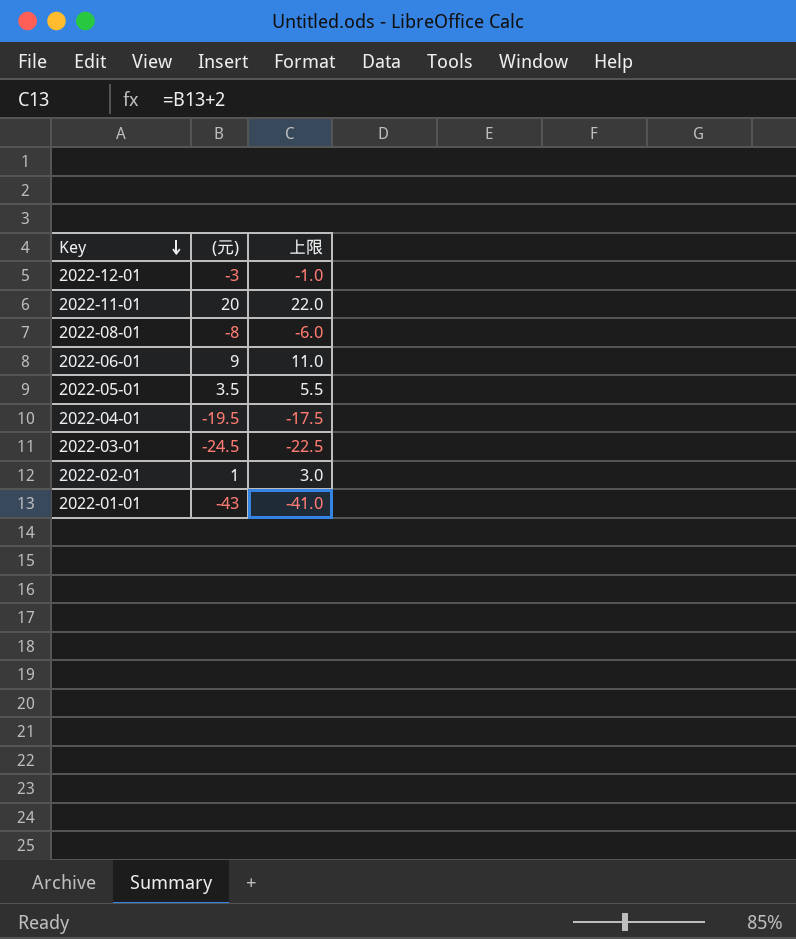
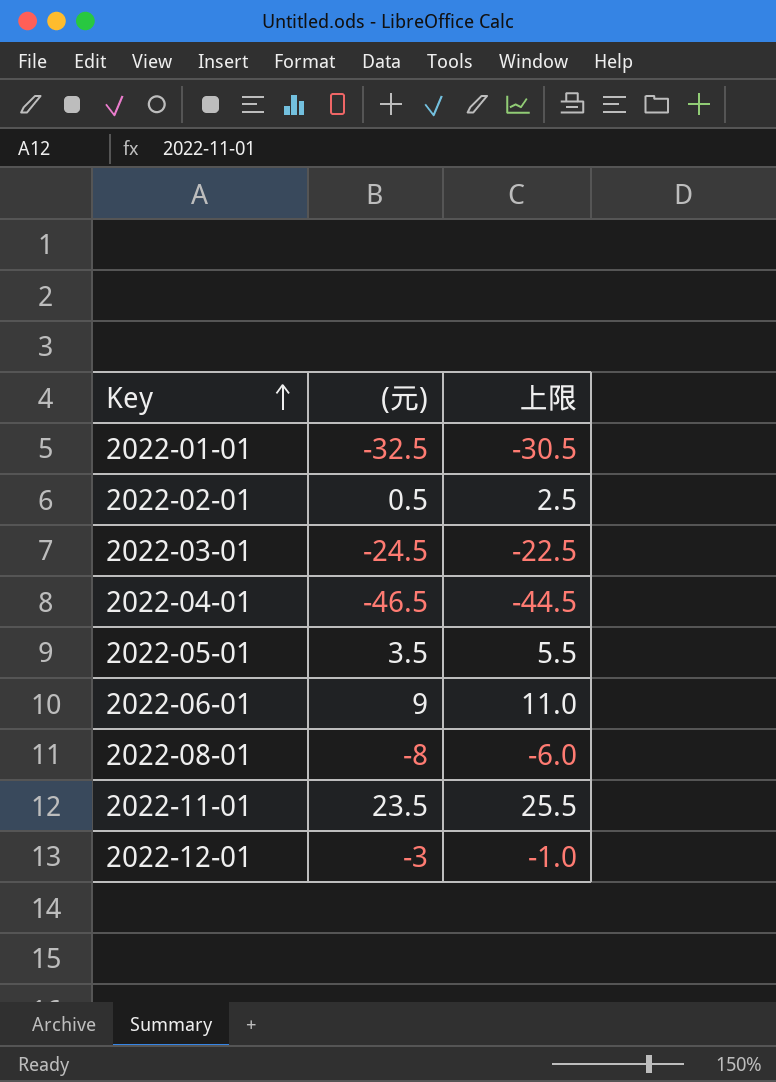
row order: Key descending -> Key ascending
2022-01-01 | (元): -43 -> -32.5
2022-01-01 | 上限: -41.0 -> -30.5
2022-02-01 | (元): 1 -> 0.5
2022-02-01 | 上限: 3.0 -> 2.5
2022-04-01 | (元): -19.5 -> -46.5
2022-04-01 | 上限: -17.5 -> -44.5
2022-11-01 | (元): 20 -> 23.5
2022-11-01 | 上限: 22.0 -> 25.5

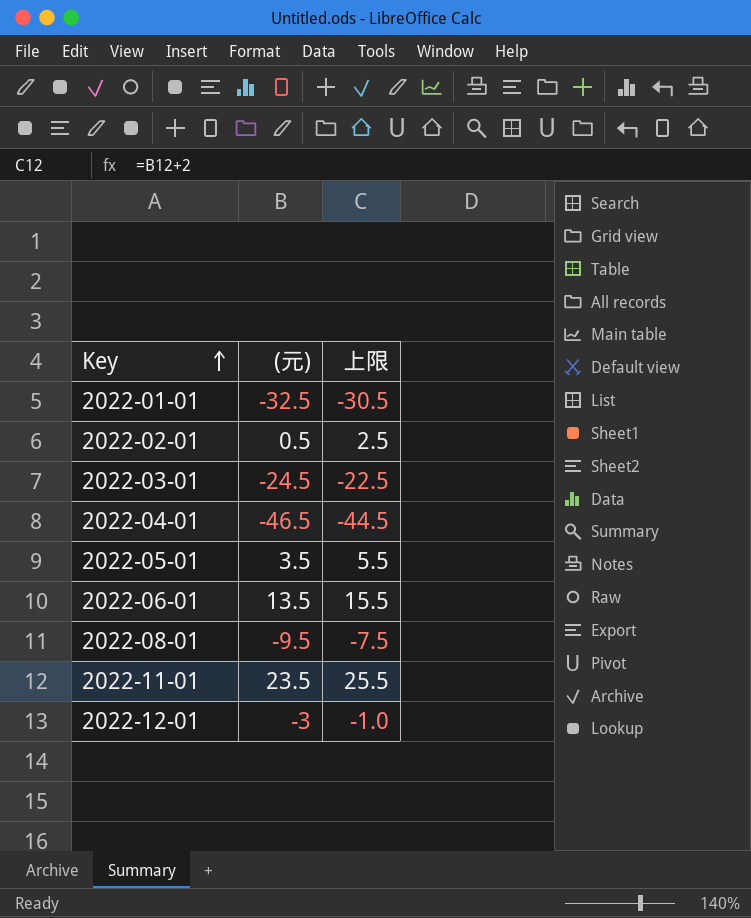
2022-06-01 | (元): 9 -> 13.5
2022-06-01 | 上限: 11.0 -> 15.5
2022-08-01 | (元): -8 -> -9.5
2022-08-01 | 上限: -6.0 -> -7.5

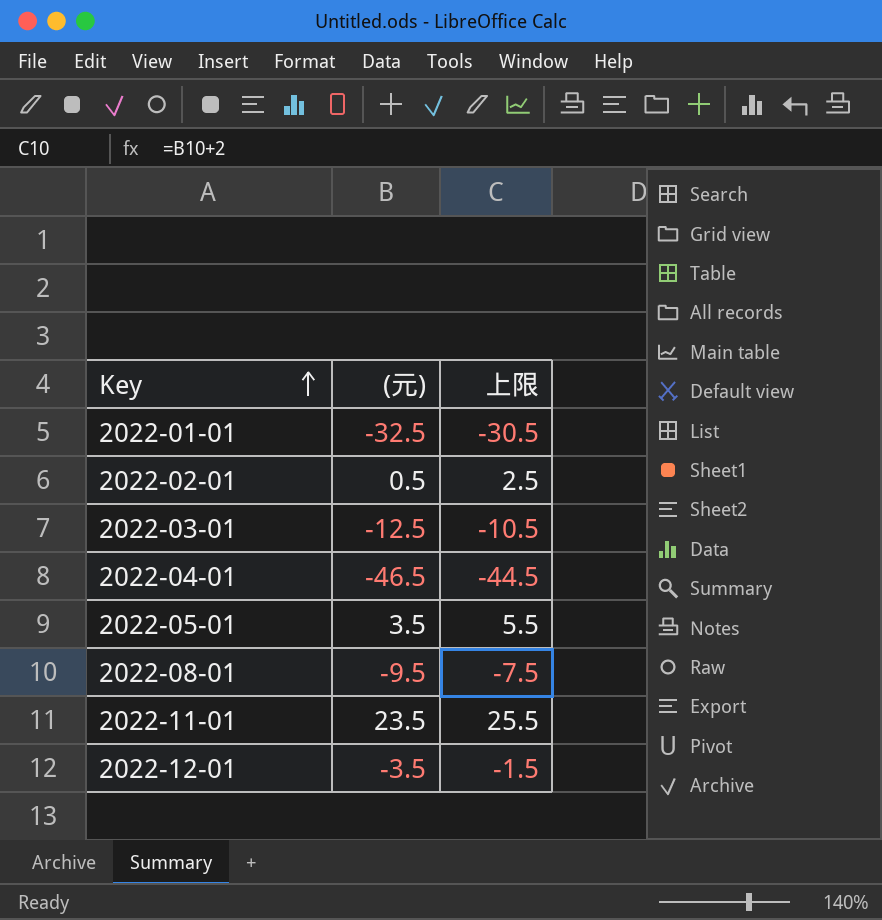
row 2022-06-01: 13.5 | 15.5 -> none
2022-03-01 | (元): -24.5 -> -12.5
2022-03-01 | 上限: -22.5 -> -10.5
2022-12-01 | (元): -3 -> -3.5
2022-12-01 | 上限: -1.0 -> -1.5

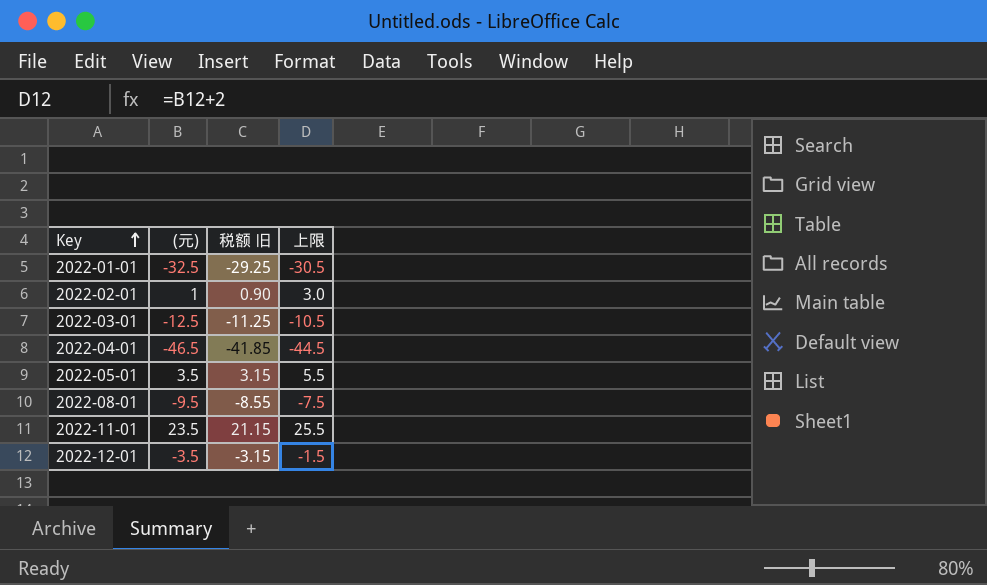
column 税额 旧 | formula: none -> [(元)] * 0.9
2022-02-01 | (元): 0.5 -> 1
2022-02-01 | 上限: 2.5 -> 3.0

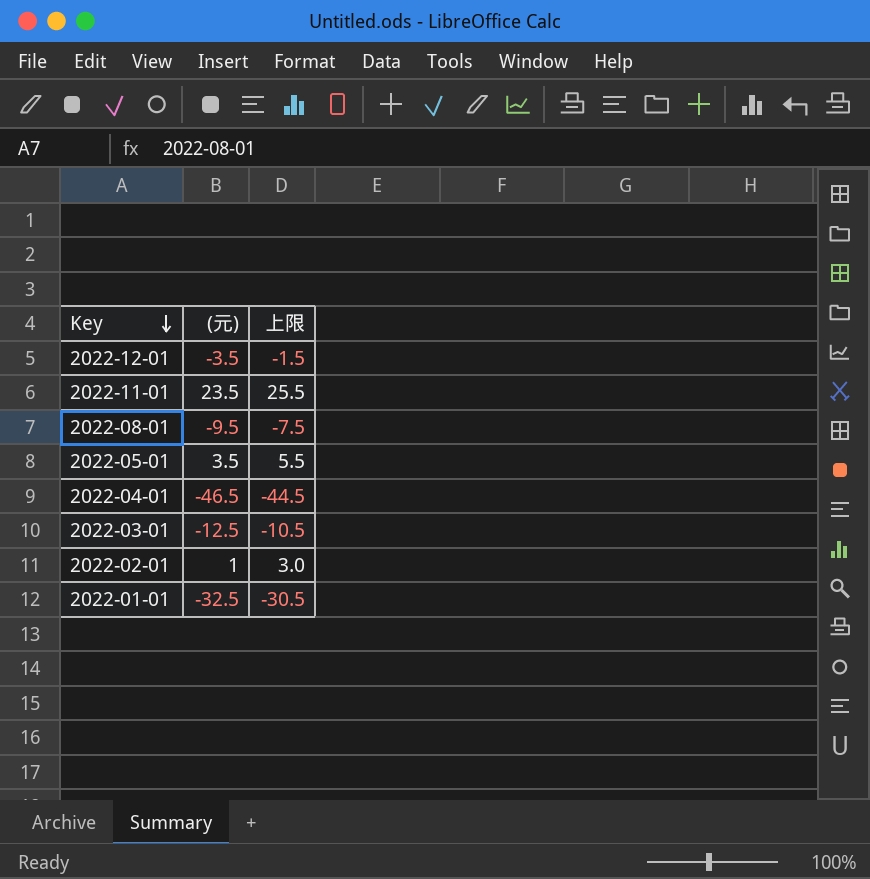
row order: Key ascending -> Key descending
column 税额 旧 | formula: [(元)] * 0.9 -> none

